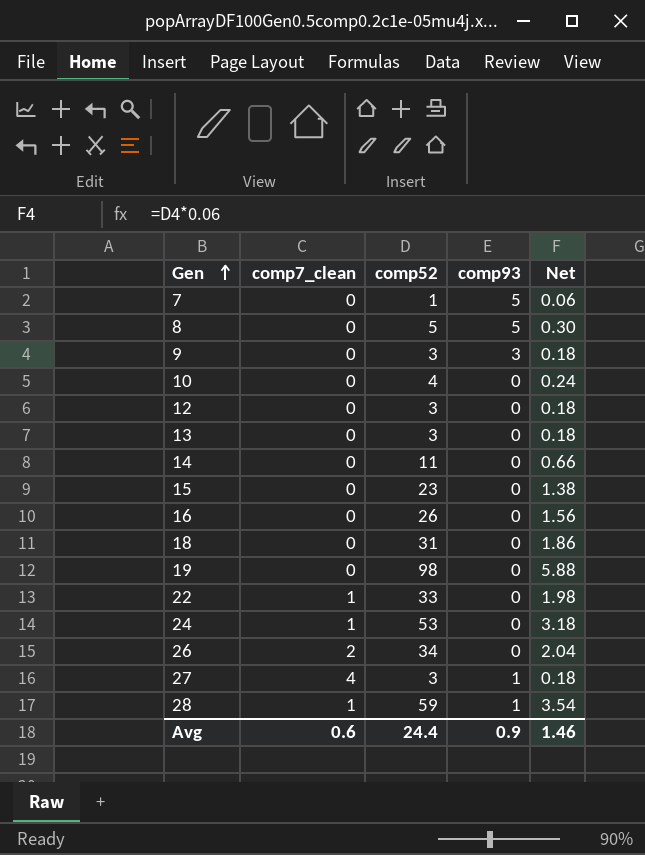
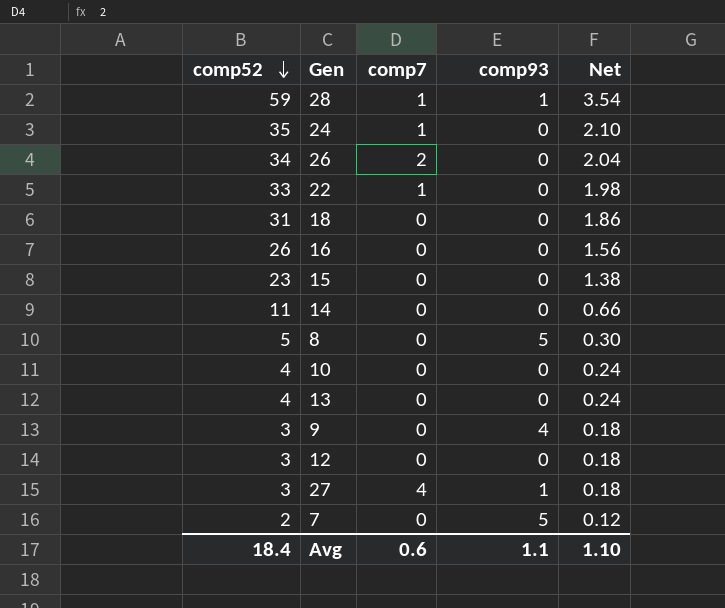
row order: Gen ascending -> comp52 descending
column comp52 | position: 3 -> 1
column name: comp7_clean -> comp7
row 19: 0 | 98 | 0 | 5.88 -> none
24 | comp52: 53 -> 35
24 | Net: 3.18 -> 2.10
13 | comp52: 3 -> 4
13 | Net: 0.18 -> 0.24
9 | comp93: 3 -> 4
7 | comp52: 1 -> 2
7 | Net: 0.06 -> 0.12
Avg | comp52: 24.4 -> 18.4
Avg | comp93: 0.9 -> 1.1
Avg | Net: 1.46 -> 1.10

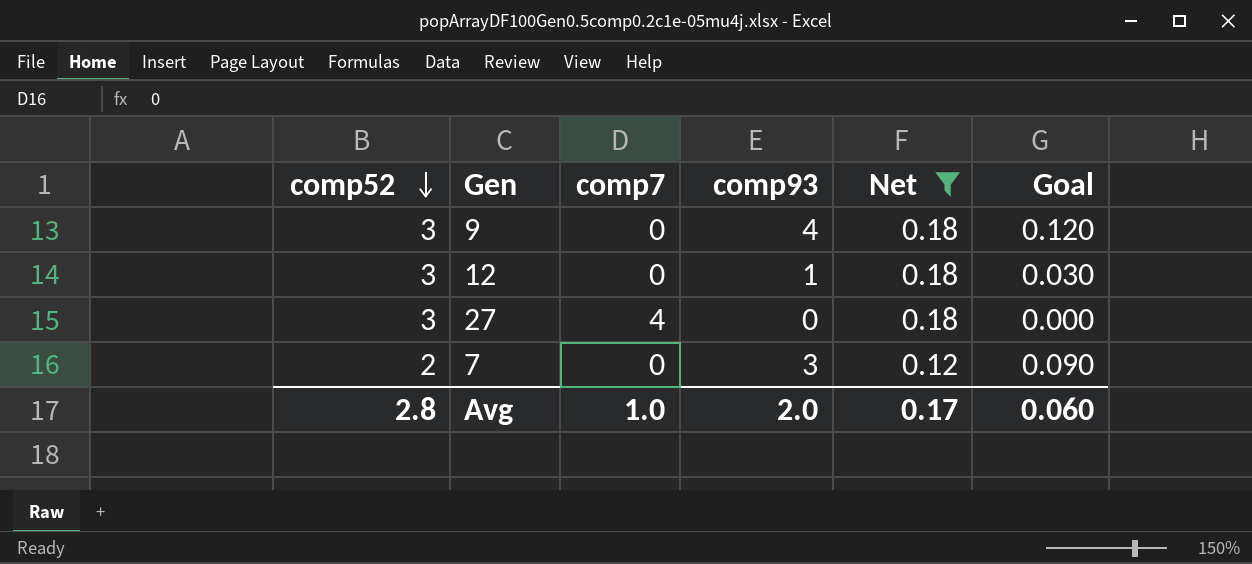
filter: none -> Net <= 0.18
column Goal | formula: none -> [comp93] * 0.03
12 | comp93: 0 -> 1
27 | comp93: 1 -> 0
7 | comp93: 5 -> 3
Avg | comp52: 18.4 -> 2.8
Avg | comp7: 0.6 -> 1.0
Avg | comp93: 1.1 -> 2.0
Avg | Net: 1.10 -> 0.17

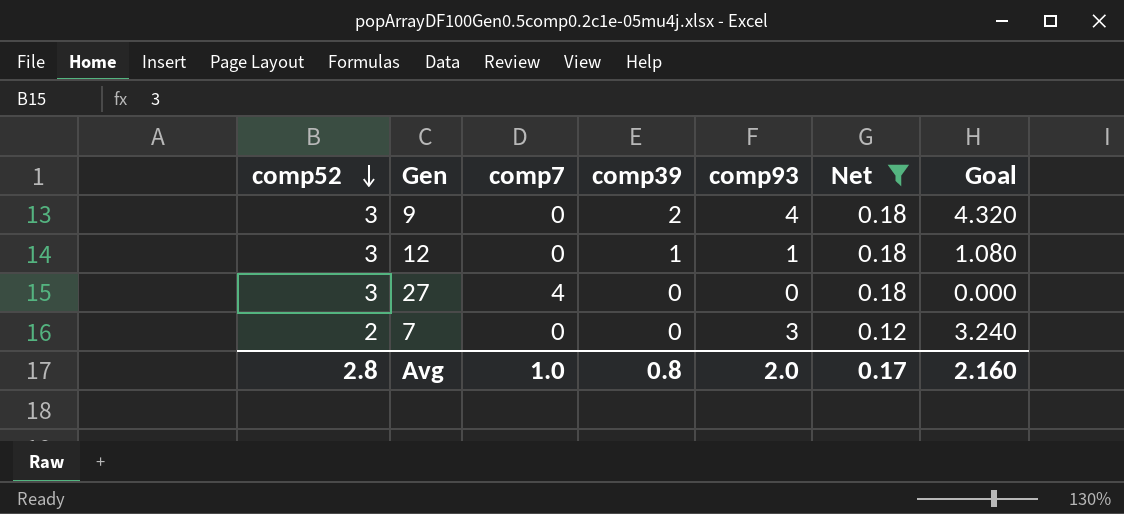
column comp39 | position: none -> 4
column Goal | formula: [comp93] * 0.03 -> [comp93] * 1.08
Avg | Goal: 0.060 -> 2.160

